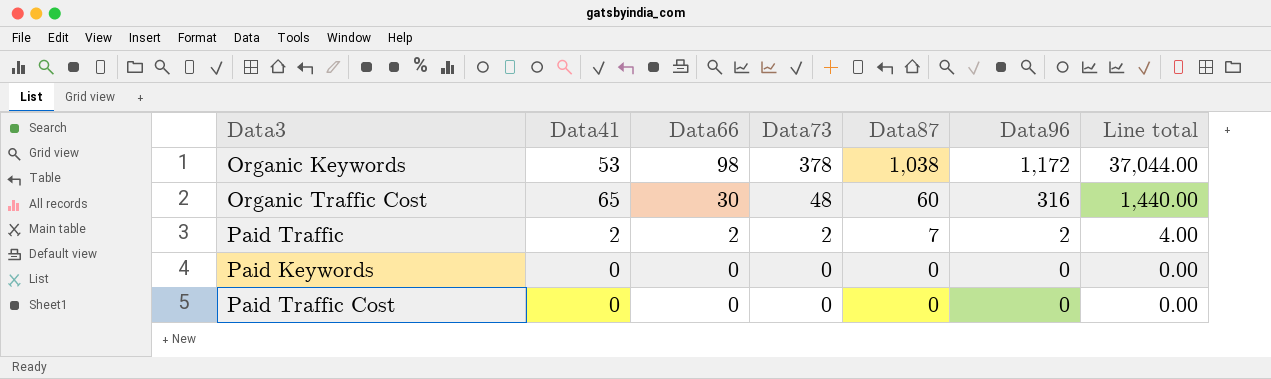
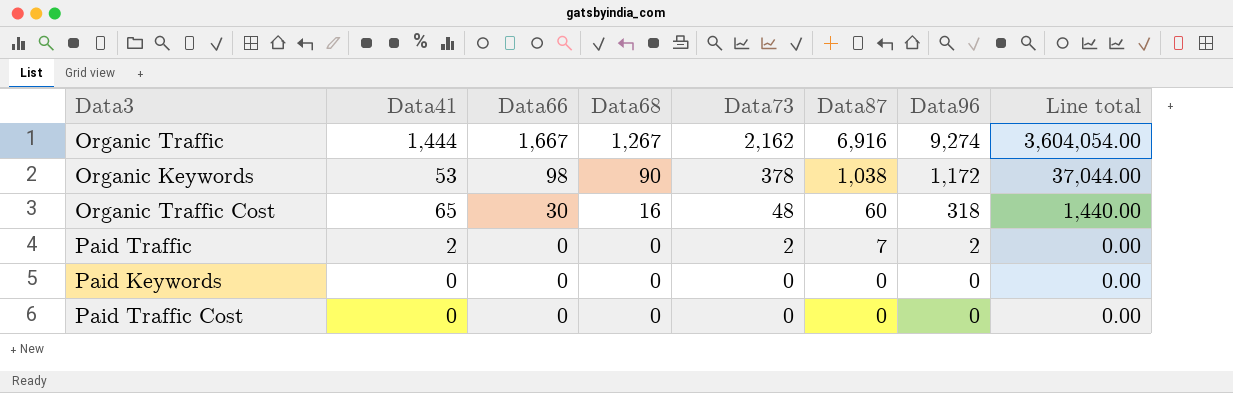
column Data68 | position: none -> 4
row Organic Traffic: none -> 1,444 | 1,667 | 1,267 | 2,162 | 6,916 | 9,274 | 3,604,054.00
Organic Traffic Cost | Data96: 316 -> 318
Paid Traffic | Data66: 2 -> 0
Paid Traffic | Line total: 4.00 -> 0.00

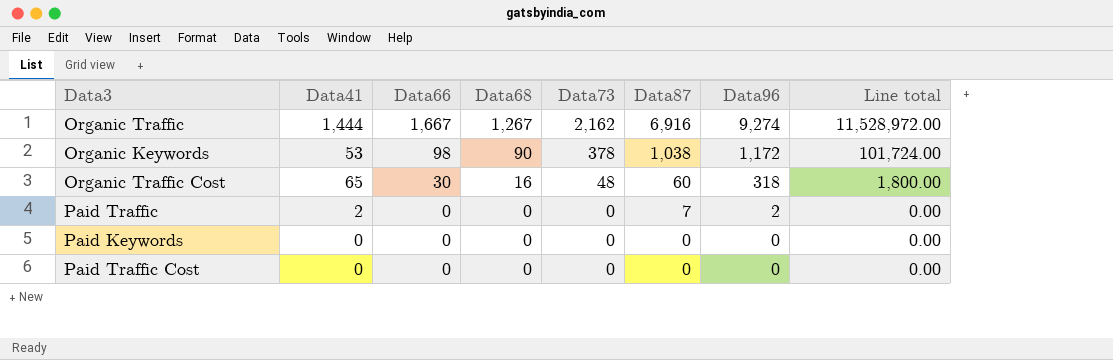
column Line total | formula: [Data66] * [Data73] -> [Data66] * [Data87]
Paid Traffic | Data73: 2 -> 0

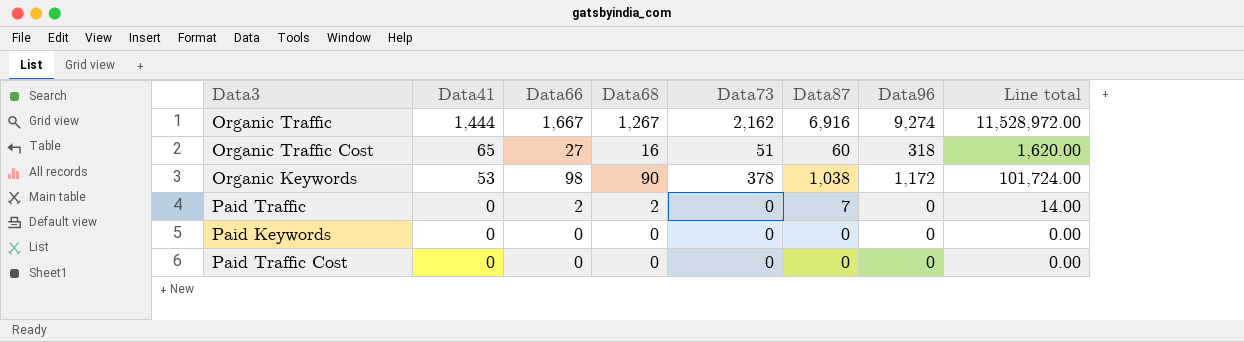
row order: Data66 descending -> Data41 descending
Organic Traffic Cost | Data66: 30 -> 27
Organic Traffic Cost | Data73: 48 -> 51
Organic Traffic Cost | Line total: 1,800.00 -> 1,620.00
Paid Traffic | Data41: 2 -> 0
Paid Traffic | Data66: 0 -> 2
Paid Traffic | Data68: 0 -> 2
Paid Traffic | Data96: 2 -> 0
Paid Traffic | Line total: 0.00 -> 14.00

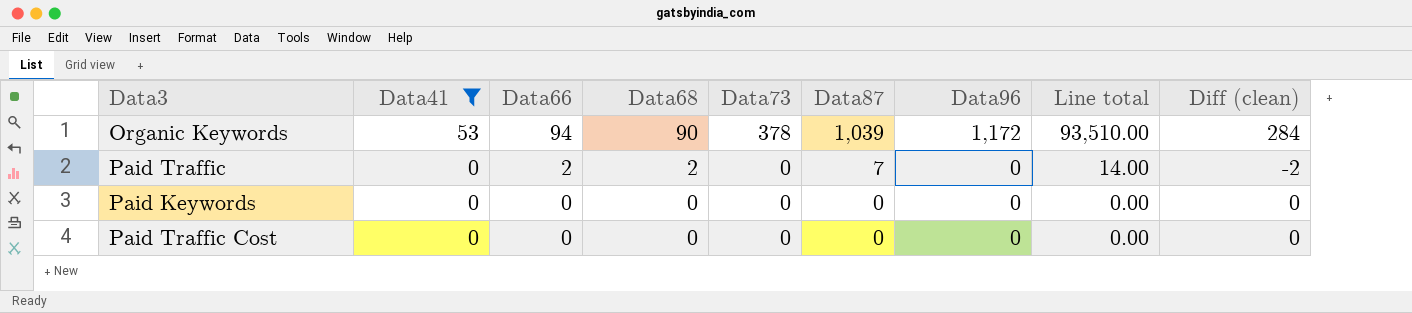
filter: none -> Data41 <= 53
column Line total | formula: [Data66] * [Data87] -> [Data68] * [Data87]
column Diff (clean) | formula: none -> [Data73] - [Data66]
Organic Keywords | Data66: 98 -> 94
Organic Keywords | Data87: 1,038 -> 1,039

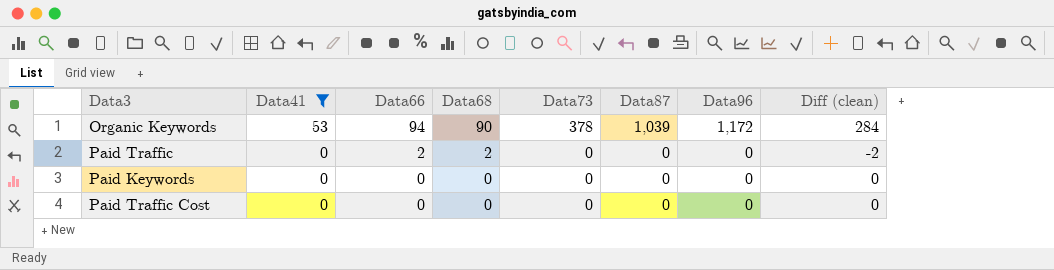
column Line total | formula: [Data68] * [Data87] -> none
Paid Traffic | Data87: 7 -> 0

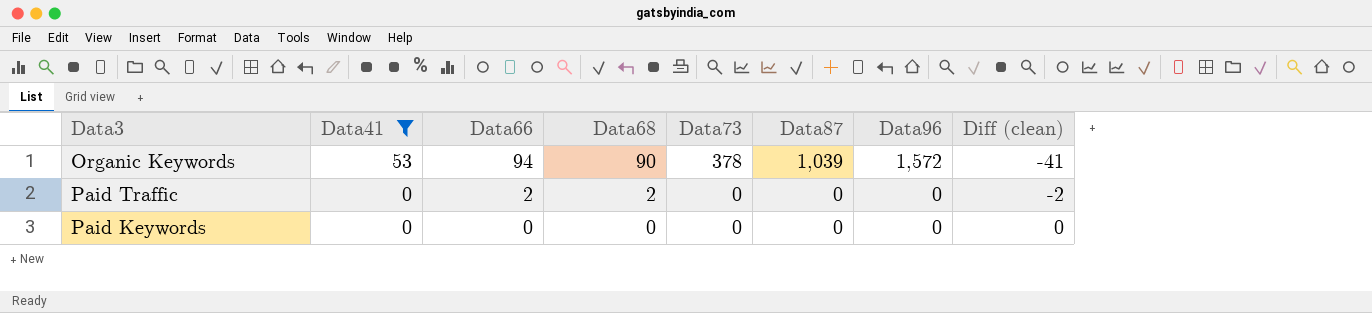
column Diff (clean) | formula: [Data73] - [Data66] -> [Data41] - [Data66]
row Paid Traffic Cost: 0 | 0 | 0 | 0 | 0 | 0 | 0 -> none
Organic Keywords | Data96: 1,172 -> 1,572

